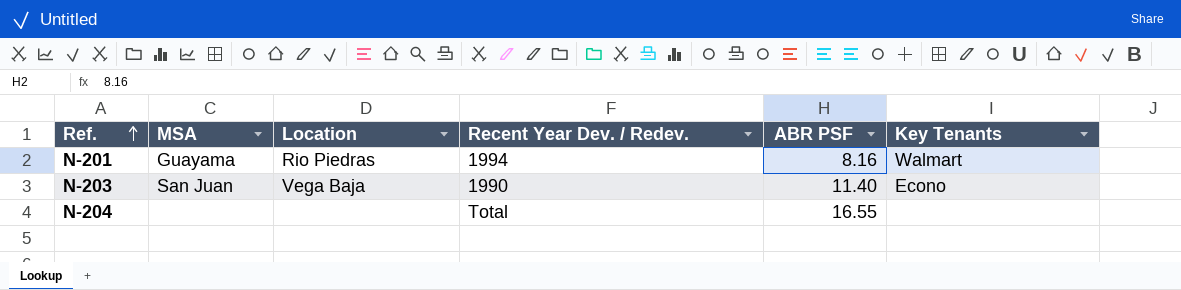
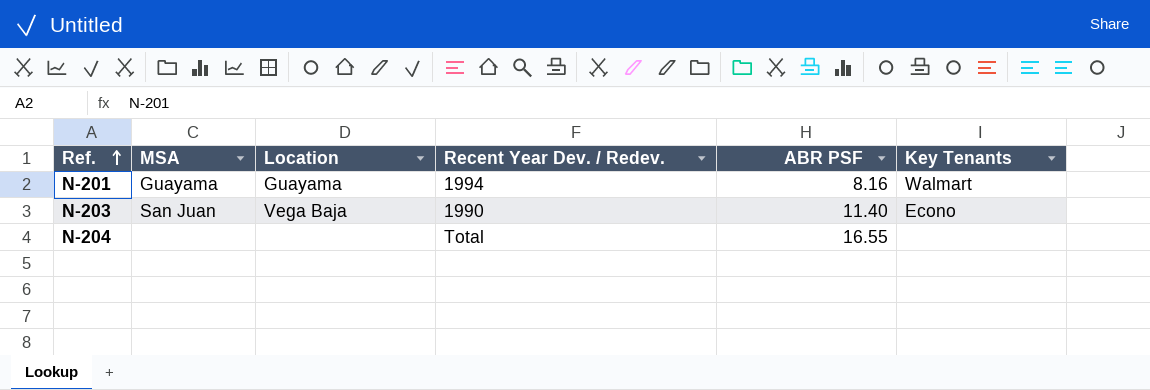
N-201 | Location: Rio Piedras -> Guayama

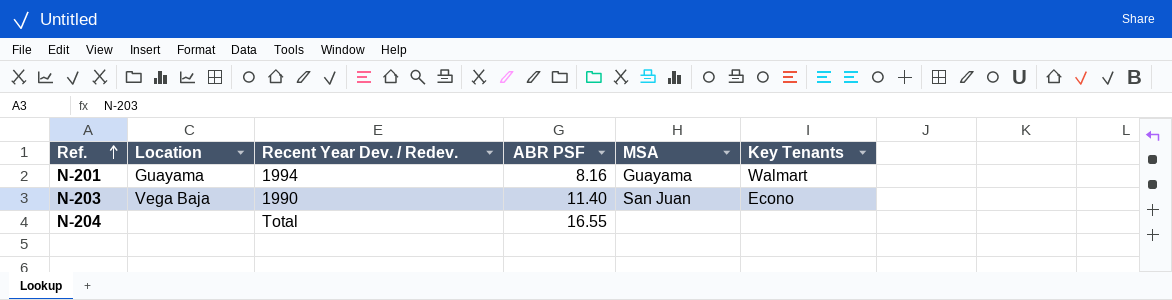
column MSA | position: 2 -> 5

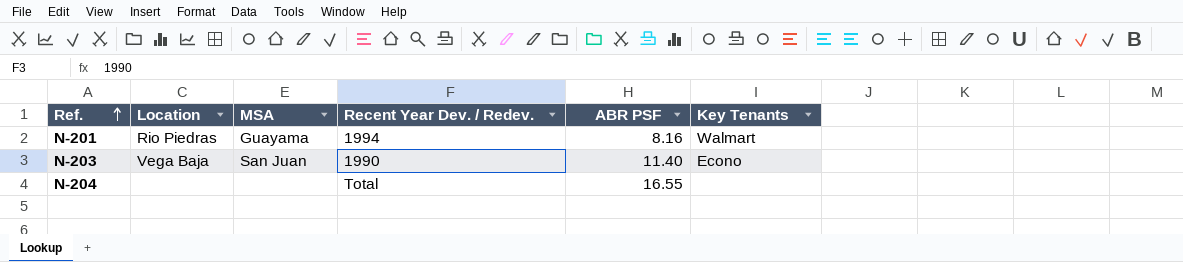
column MSA | position: 5 -> 3
N-201 | Location: Guayama -> Rio Piedras

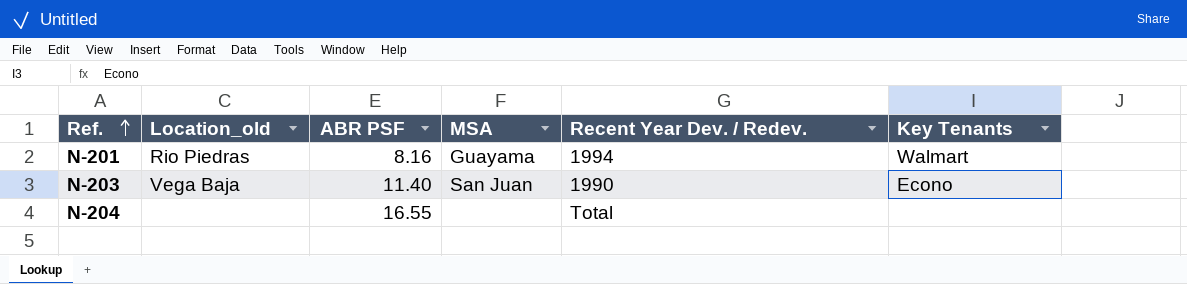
column name: Location -> Location_old
column ABR PSF | position: 5 -> 3

